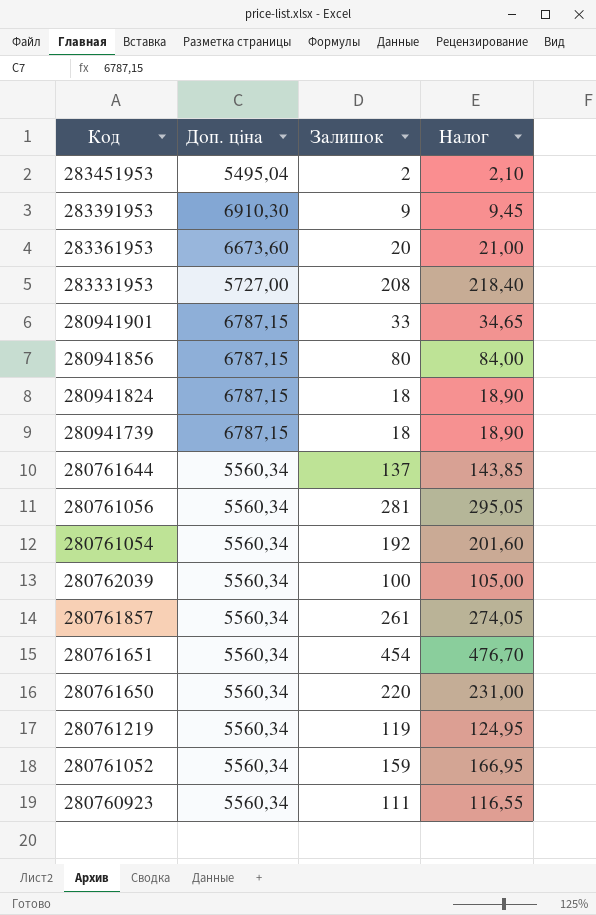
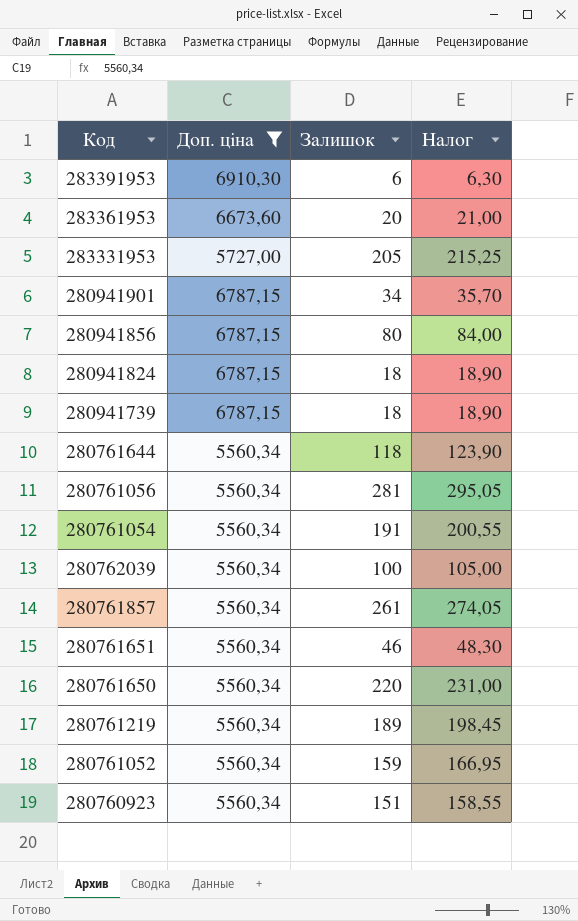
filter: none -> Доп. ціна != 5495,04
283391953 | Залишок: 9 -> 6
283391953 | Налог: 9,45 -> 6,30
283331953 | Залишок: 208 -> 205
283331953 | Налог: 218,40 -> 215,25
280941901 | Залишок: 33 -> 34
280941901 | Налог: 34,65 -> 35,70
280761644 | Залишок: 137 -> 118
280761644 | Налог: 143,85 -> 123,90
280761054 | Залишок: 192 -> 191
280761054 | Налог: 201,60 -> 200,55
280761651 | Залишок: 454 -> 46
280761651 | Налог: 476,70 -> 48,30
280761219 | Залишок: 119 -> 189
280761219 | Налог: 124,95 -> 198,45
280760923 | Залишок: 111 -> 151
280760923 | Налог: 116,55 -> 158,55

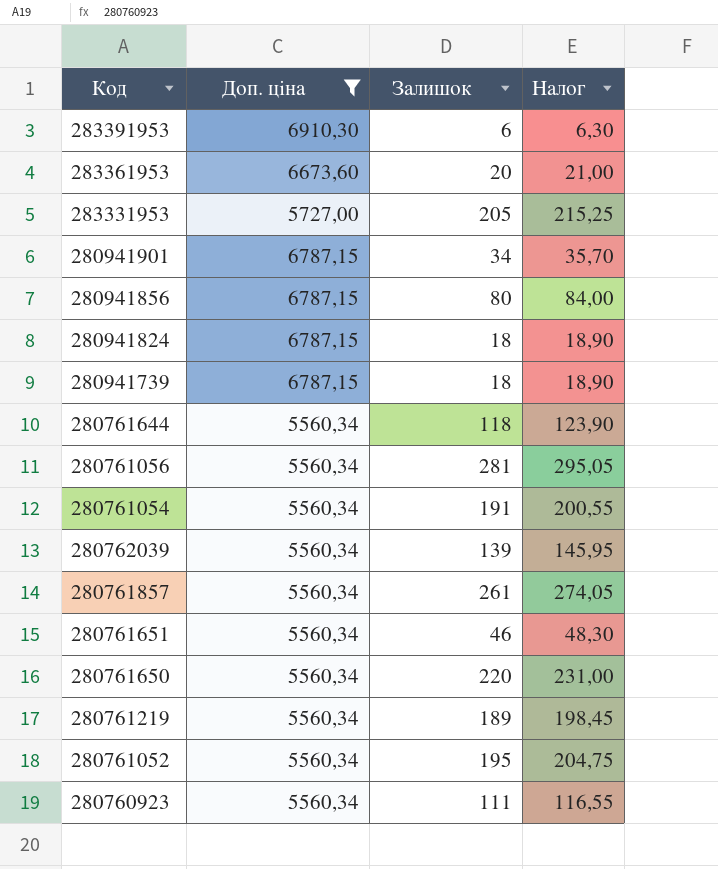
280762039 | Залишок: 100 -> 139
280762039 | Налог: 105,00 -> 145,95
280761052 | Залишок: 159 -> 195
280761052 | Налог: 166,95 -> 204,75
280760923 | Залишок: 151 -> 111
280760923 | Налог: 158,55 -> 116,55

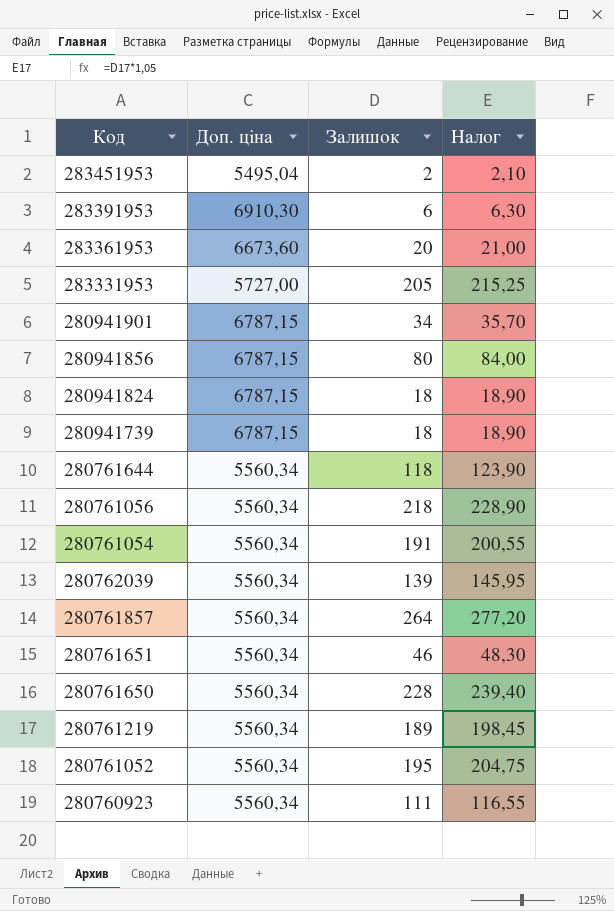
filter: Доп. ціна != 5495,04 -> none
280761056 | Залишок: 281 -> 218
280761056 | Налог: 295,05 -> 228,90
280761857 | Залишок: 261 -> 264
280761857 | Налог: 274,05 -> 277,20
280761650 | Залишок: 220 -> 228
280761650 | Налог: 231,00 -> 239,40

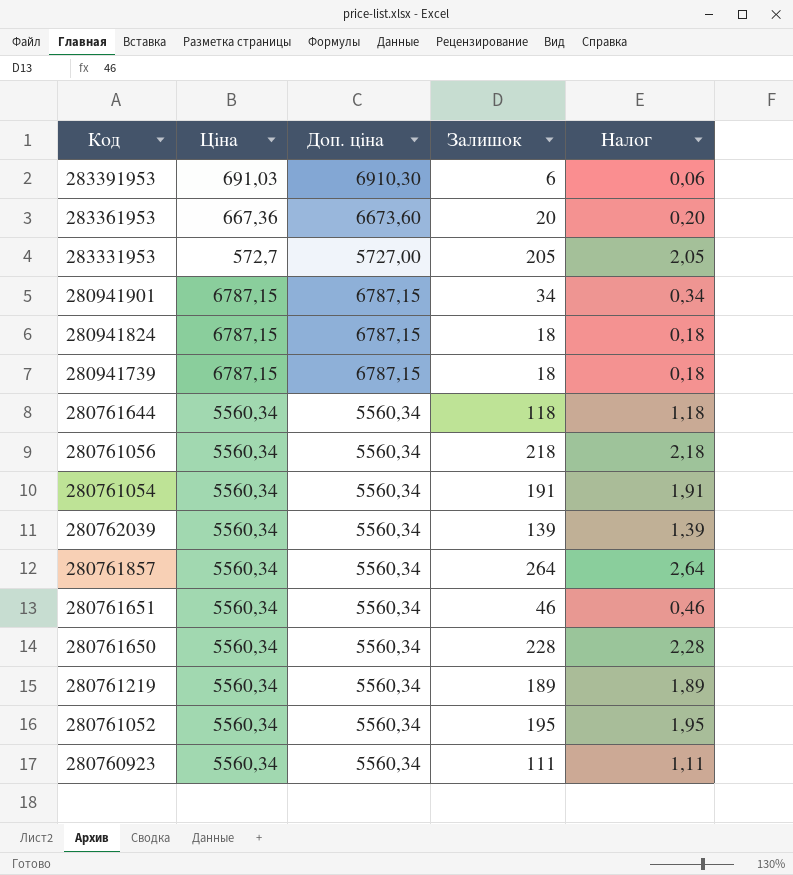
column Ціна | position: none -> 2
column Налог | formula: [Залишок] * 1,05 -> [Залишок] * 0,01
row 283451953: 5495,04 | 2 | 2,10 -> none
row 280941856: 6787,15 | 80 | 84,00 -> none

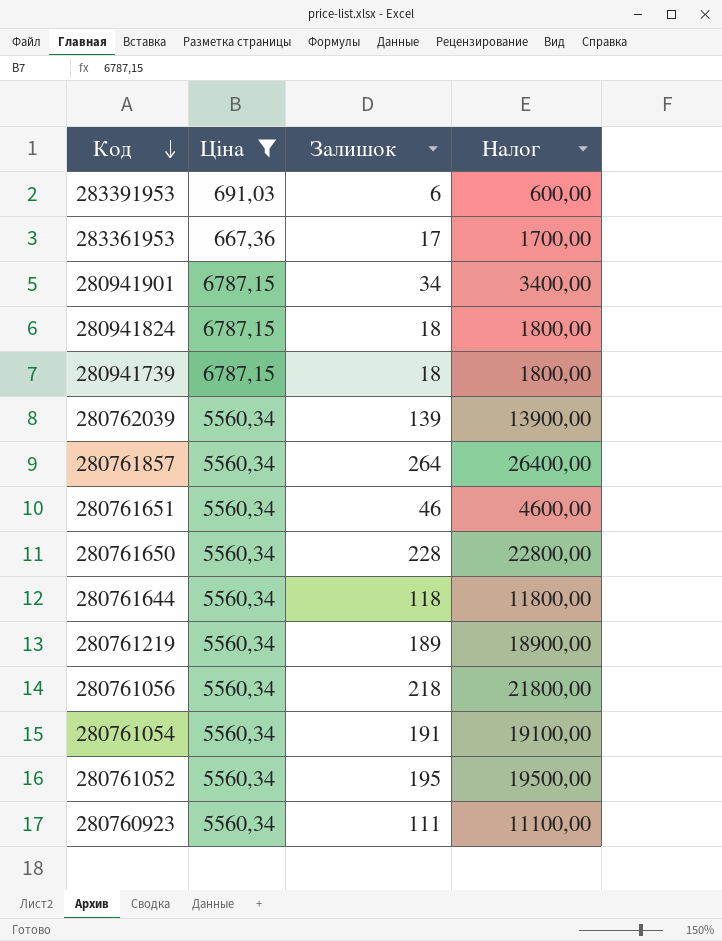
filter: none -> Ціна != 572,7
row order: none -> Код descending
column Доп. ціна | position: 3 -> none
column Налог | formula: [Залишок] * 0,01 -> [Залишок] * 100
283361953 | Залишок: 20 -> 17

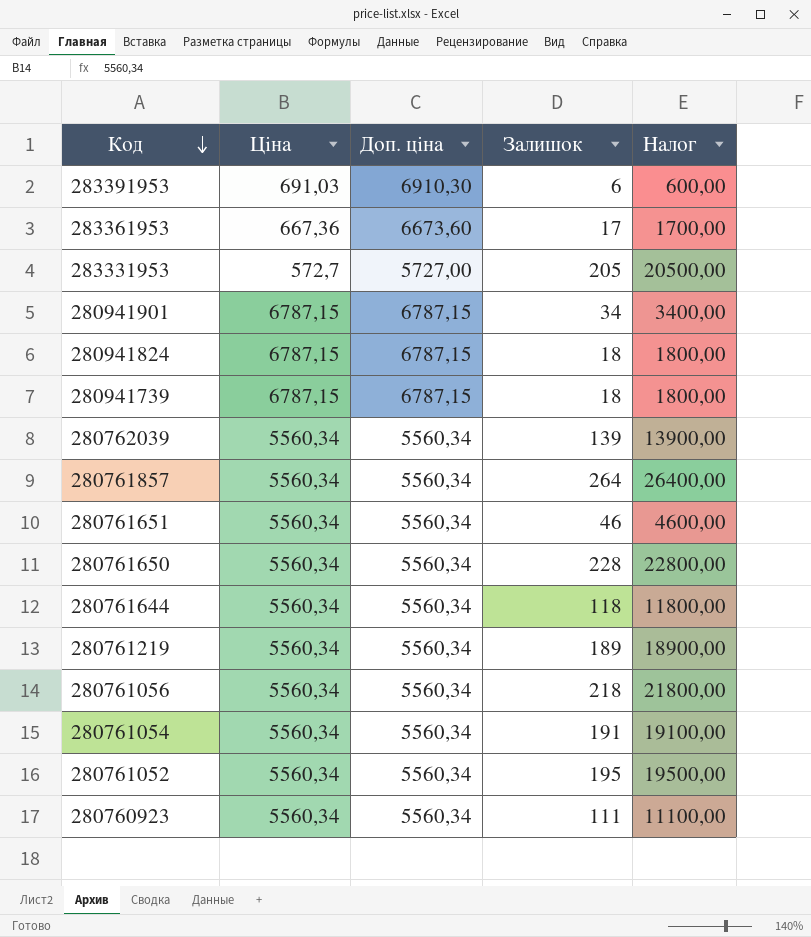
filter: Ціна != 572,7 -> none
column Доп. ціна | position: none -> 3

